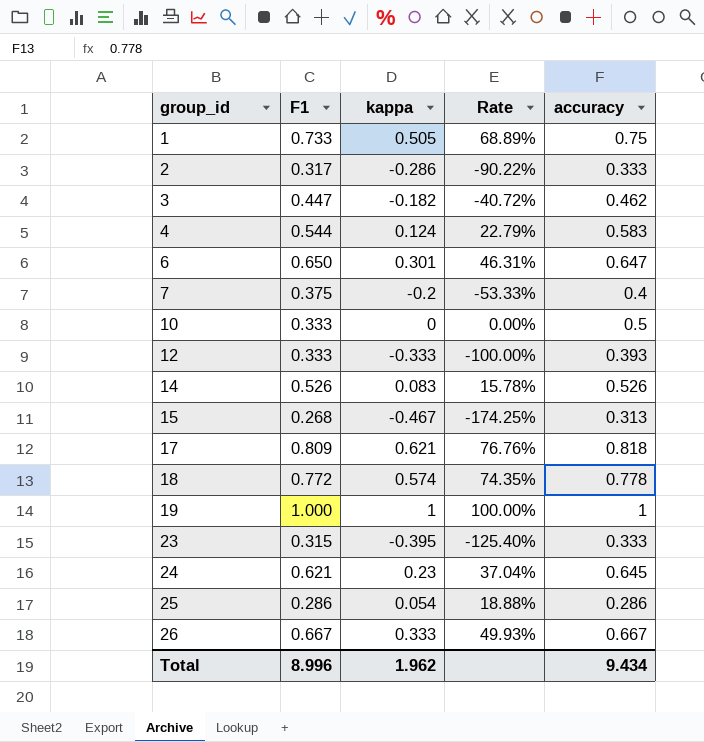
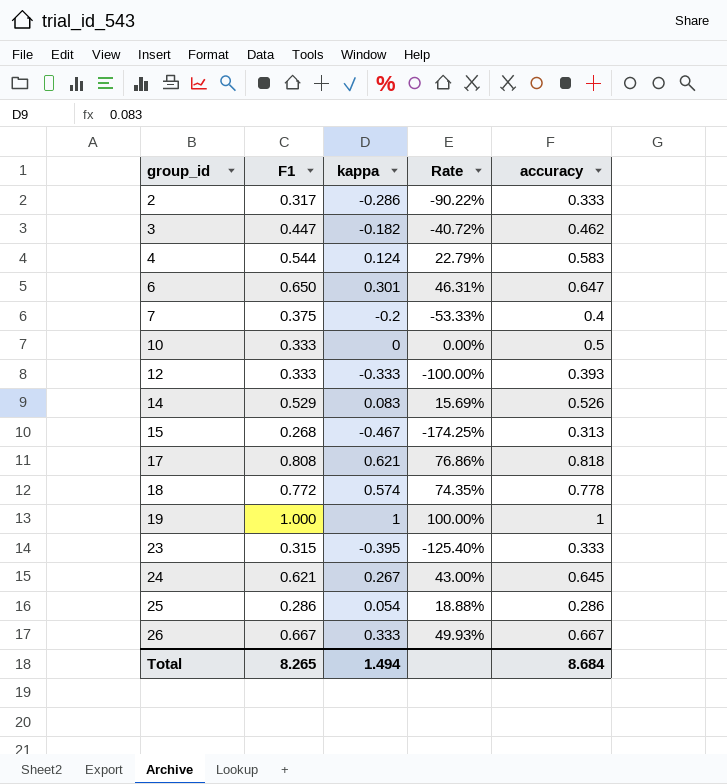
row 1: 0.733 | 0.505 | 68.89% | 0.75 -> none
14 | F1: 0.526 -> 0.529
14 | Rate: 15.78% -> 15.69%
17 | F1: 0.809 -> 0.808
17 | Rate: 76.76% -> 76.86%
24 | kappa: 0.23 -> 0.267
24 | Rate: 37.04% -> 43.00%
Total | F1: 8.996 -> 8.265
Total | kappa: 1.962 -> 1.494
Total | accuracy: 9.434 -> 8.684

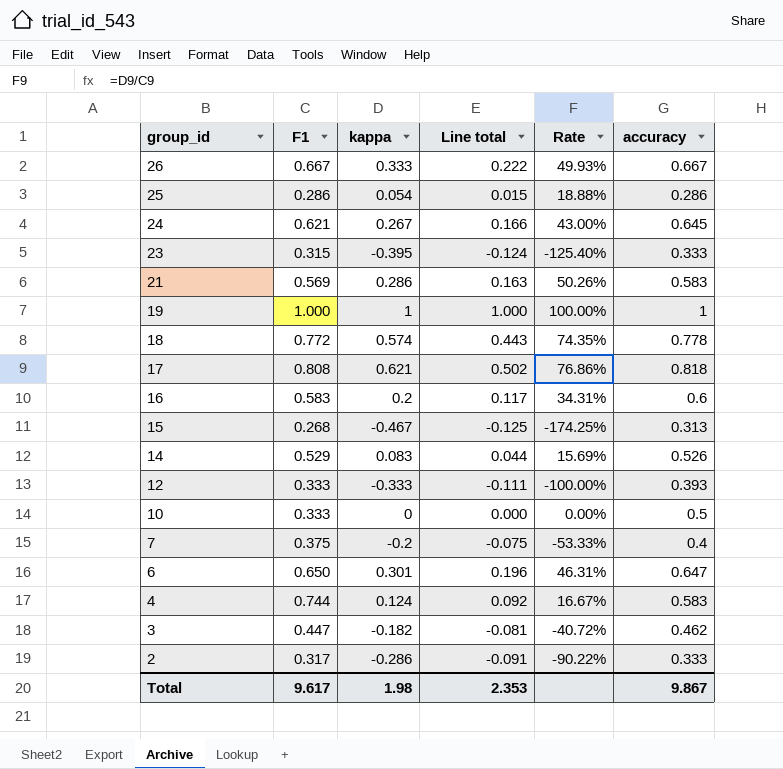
row order: group_id ascending -> group_id descending
column Line total | formula: none -> [F1] * [kappa]
row 21: none -> 0.569 | 0.286 | 0.163 | 50.26% | 0.583
row 16: none -> 0.583 | 0.2 | 0.117 | 34.31% | 0.6
4 | F1: 0.544 -> 0.744
4 | Rate: 22.79% -> 16.67%
Total | F1: 8.265 -> 9.617
Total | kappa: 1.494 -> 1.98
Total | accuracy: 8.684 -> 9.867

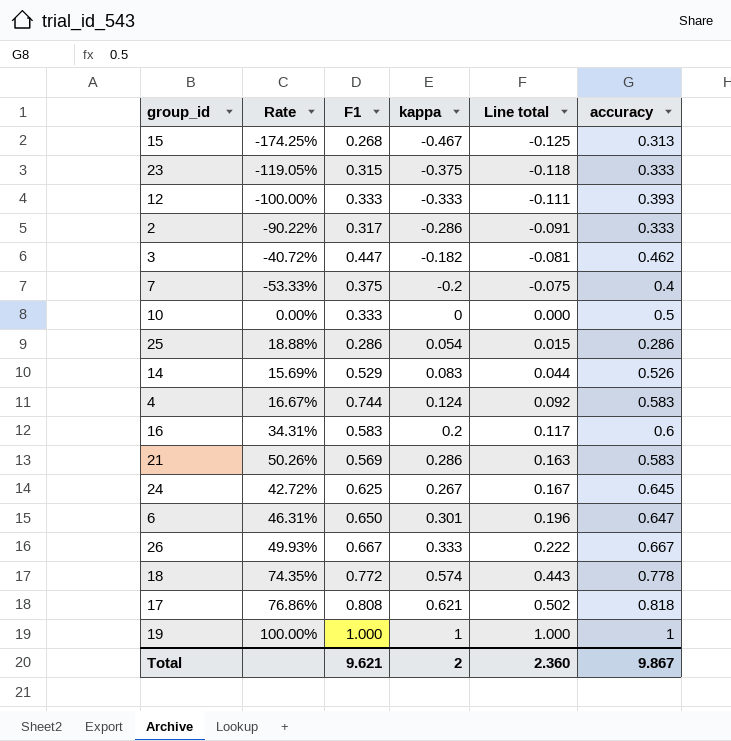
row order: group_id descending -> Line total ascending
column Rate | position: 5 -> 2
23 | Rate: -125.40% -> -119.05%
23 | kappa: -0.395 -> -0.375
23 | Line total: -0.124 -> -0.118
24 | Rate: 43.00% -> 42.72%
24 | F1: 0.621 -> 0.625
24 | Line total: 0.166 -> 0.167
Total | F1: 9.617 -> 9.621
Total | kappa: 1.98 -> 2
Total | Line total: 2.353 -> 2.360

